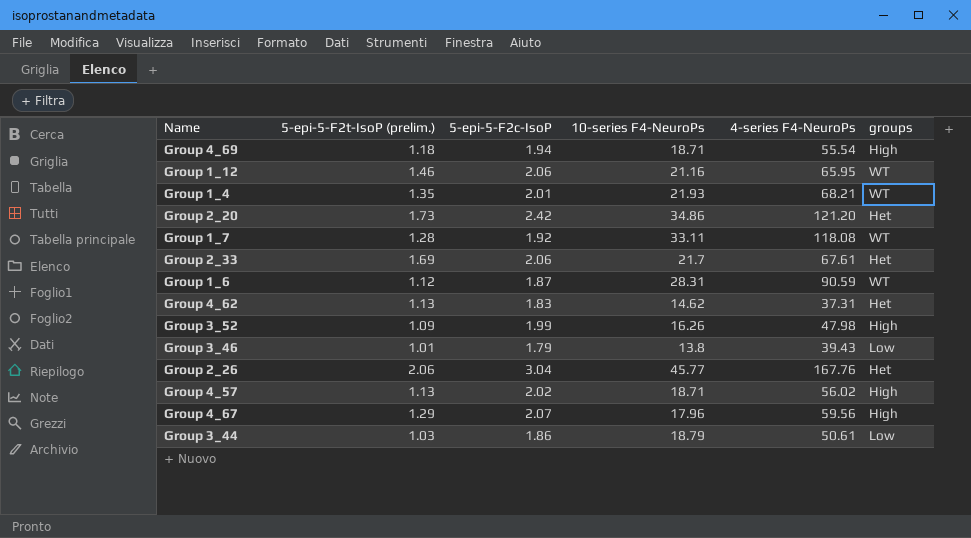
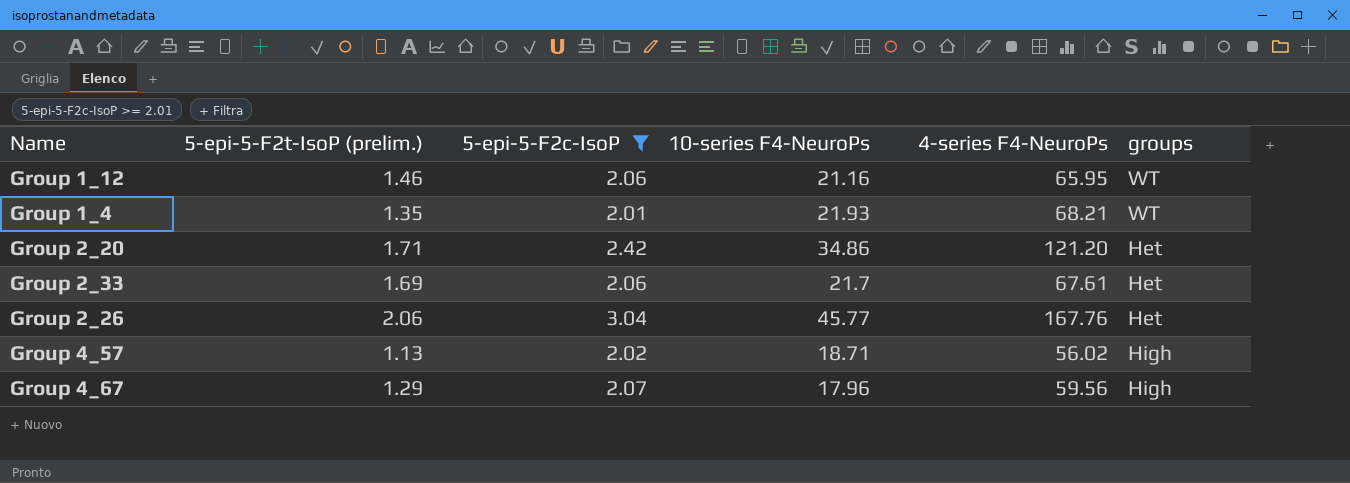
filter: none -> 5-epi-5-F2c-IsoP >= 2.01
Group 2_20 | 5-epi-5-F2t-IsoP (prelim.): 1.73 -> 1.71

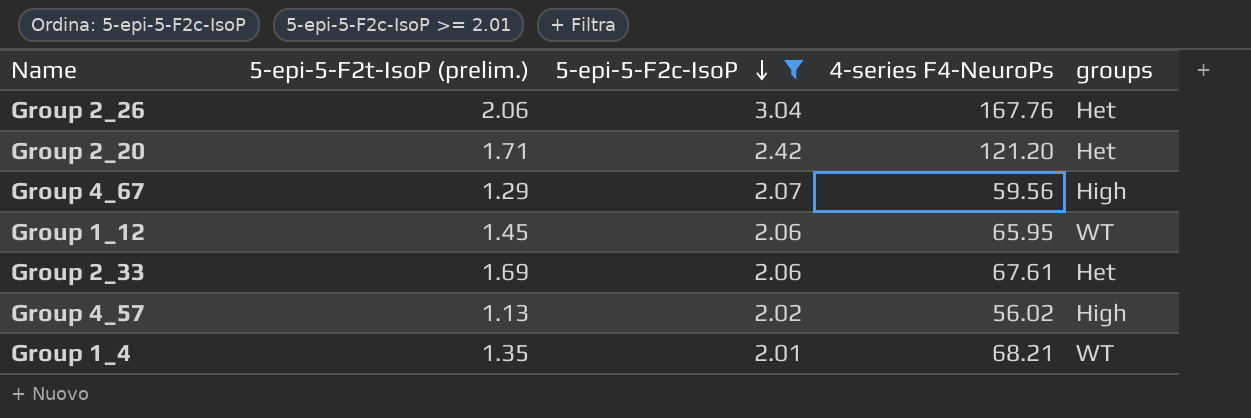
row order: none -> 5-epi-5-F2c-IsoP descending
column 10-series F4-NeuroPs | position: 4 -> none
Group 1_12 | 5-epi-5-F2t-IsoP (prelim.): 1.46 -> 1.45

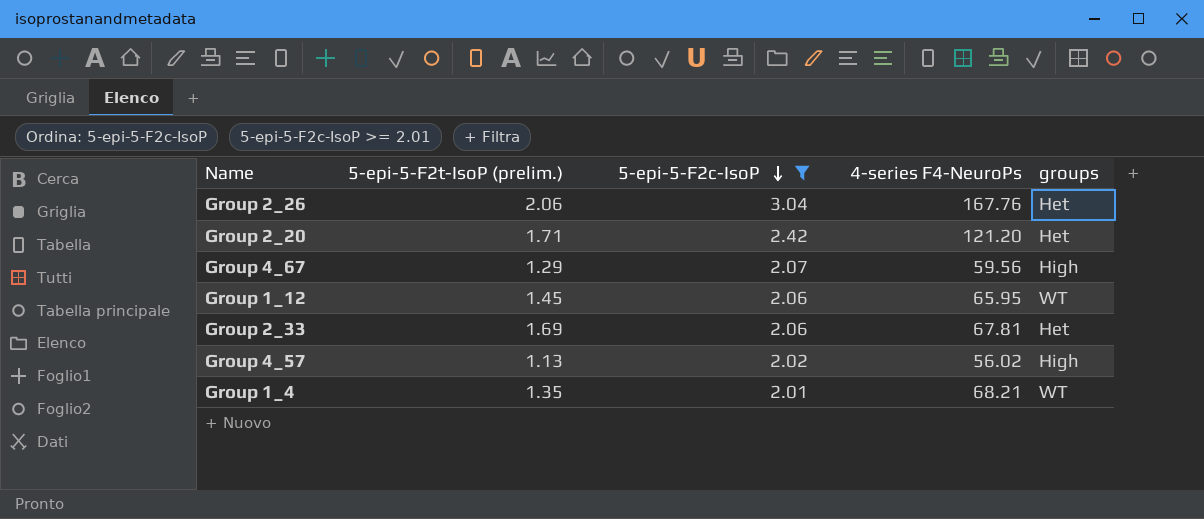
Group 2_33 | 4-series F4-NeuroPs: 67.61 -> 67.81

